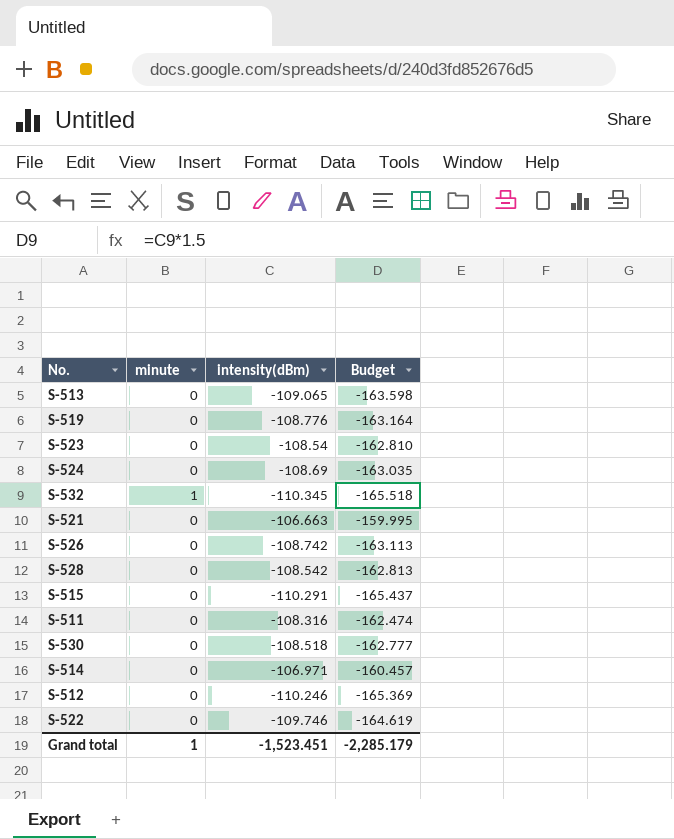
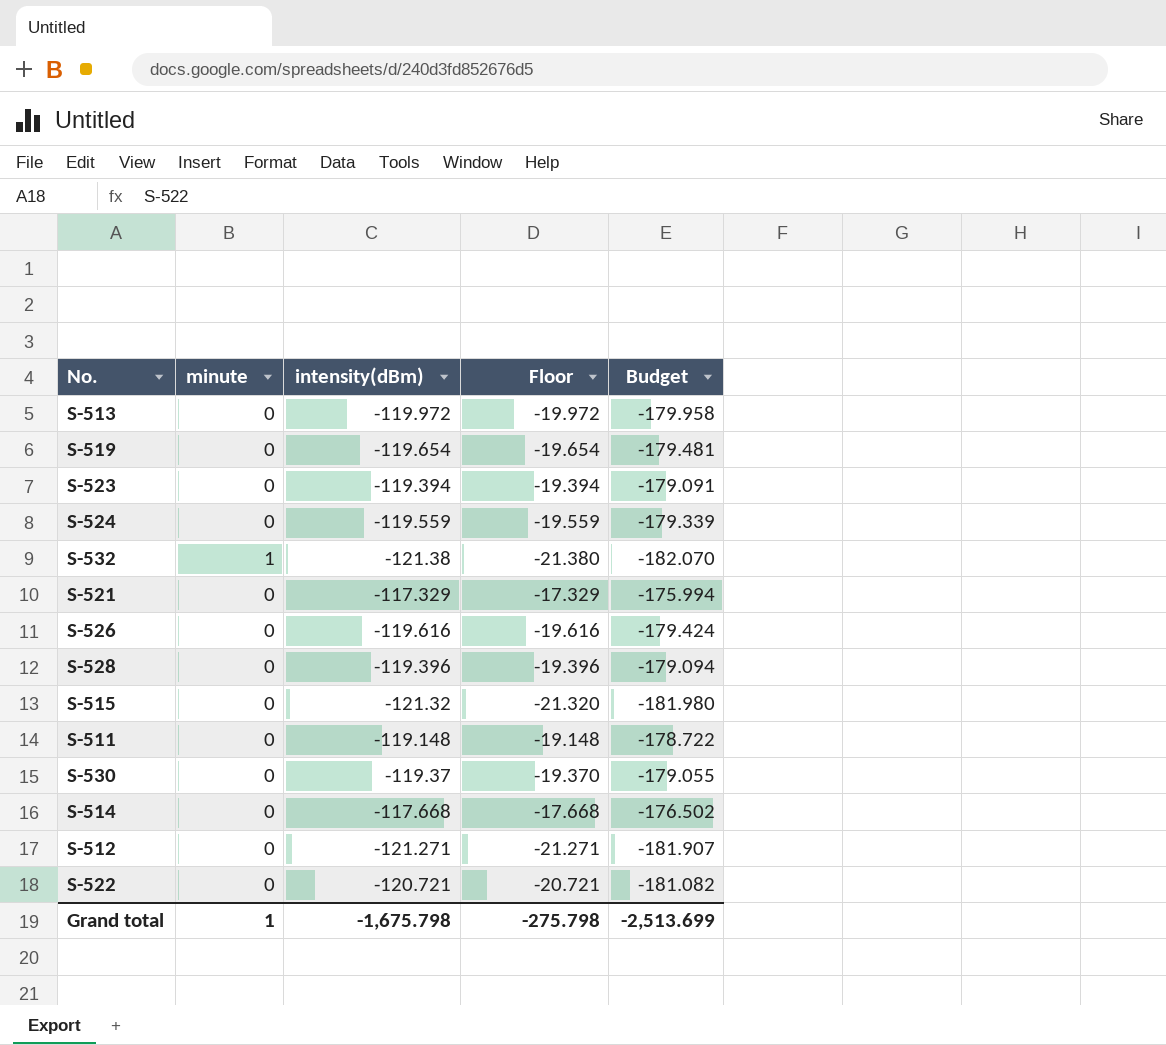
column Floor | formula: none -> [intensity(dBm)] + 100
S-513 | intensity(dBm): -109.065 -> -119.972
S-513 | Budget: -163.598 -> -179.958
S-519 | intensity(dBm): -108.776 -> -119.654
S-519 | Budget: -163.164 -> -179.481
S-523 | intensity(dBm): -108.54 -> -119.394
S-523 | Budget: -162.810 -> -179.091
S-524 | intensity(dBm): -108.69 -> -119.559
S-524 | Budget: -163.035 -> -179.339
S-532 | intensity(dBm): -110.345 -> -121.38
S-532 | Budget: -165.518 -> -182.070
S-521 | intensity(dBm): -106.663 -> -117.329
S-521 | Budget: -159.995 -> -175.994
S-526 | intensity(dBm): -108.742 -> -119.616
S-526 | Budget: -163.113 -> -179.424
S-528 | intensity(dBm): -108.542 -> -119.396
S-528 | Budget: -162.813 -> -179.094
S-515 | intensity(dBm): -110.291 -> -121.32
S-515 | Budget: -165.437 -> -181.980
S-511 | intensity(dBm): -108.316 -> -119.148
S-511 | Budget: -162.474 -> -178.722
S-530 | intensity(dBm): -108.518 -> -119.37
S-530 | Budget: -162.777 -> -179.055
S-514 | intensity(dBm): -106.971 -> -117.668
S-514 | Budget: -160.457 -> -176.502
S-512 | intensity(dBm): -110.246 -> -121.271
S-512 | Budget: -165.369 -> -181.907
S-522 | intensity(dBm): -109.746 -> -120.721
S-522 | Budget: -164.619 -> -181.082
Grand total | intensity(dBm): -1,523.451 -> -1,675.798
Grand total | Budget: -2,285.179 -> -2,513.699

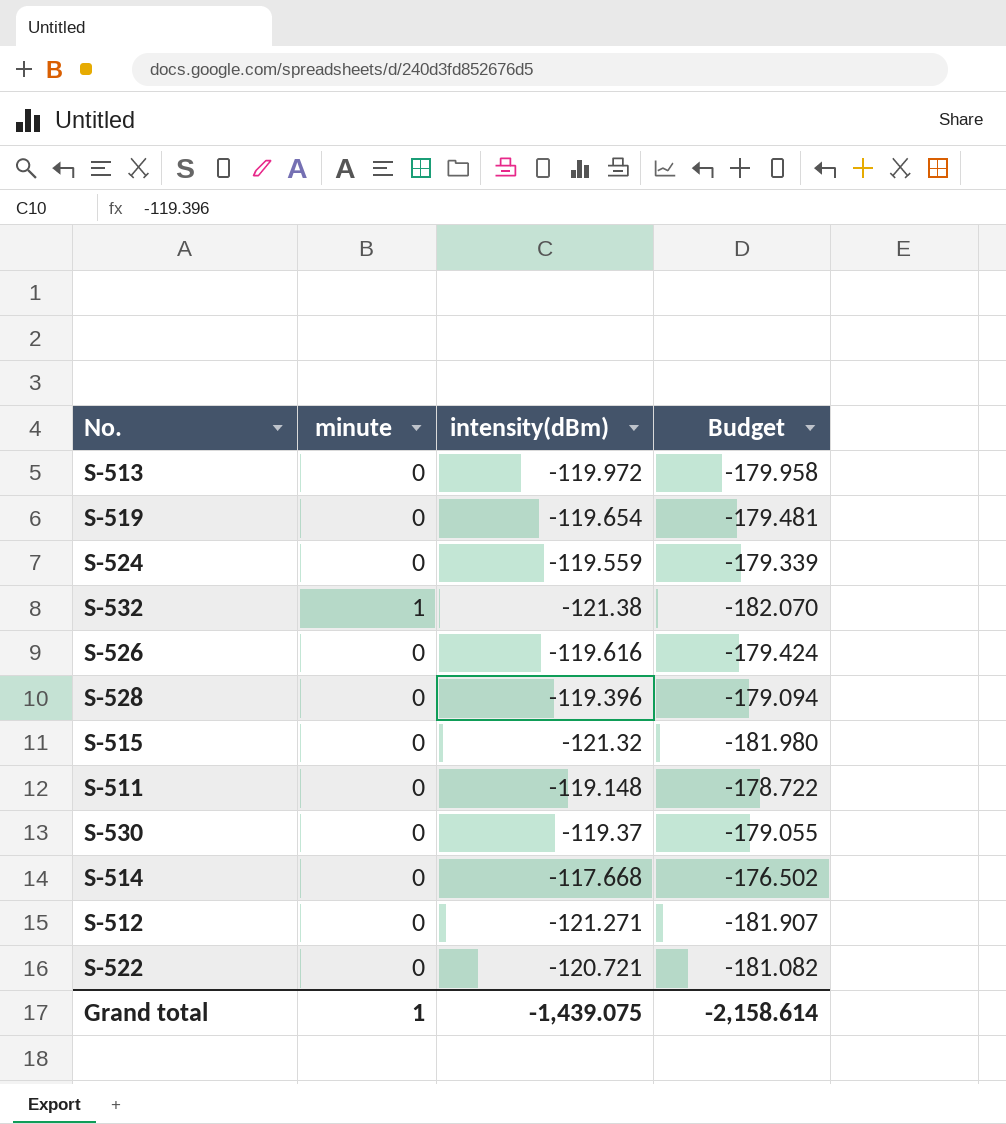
column Floor | formula: [intensity(dBm)] + 100 -> none
row S-523: 0 | -119.394 | -19.394 | -179.091 -> none
row S-521: 0 | -117.329 | -17.329 | -175.994 -> none
Grand total | intensity(dBm): -1,675.798 -> -1,439.075
Grand total | Budget: -2,513.699 -> -2,158.614

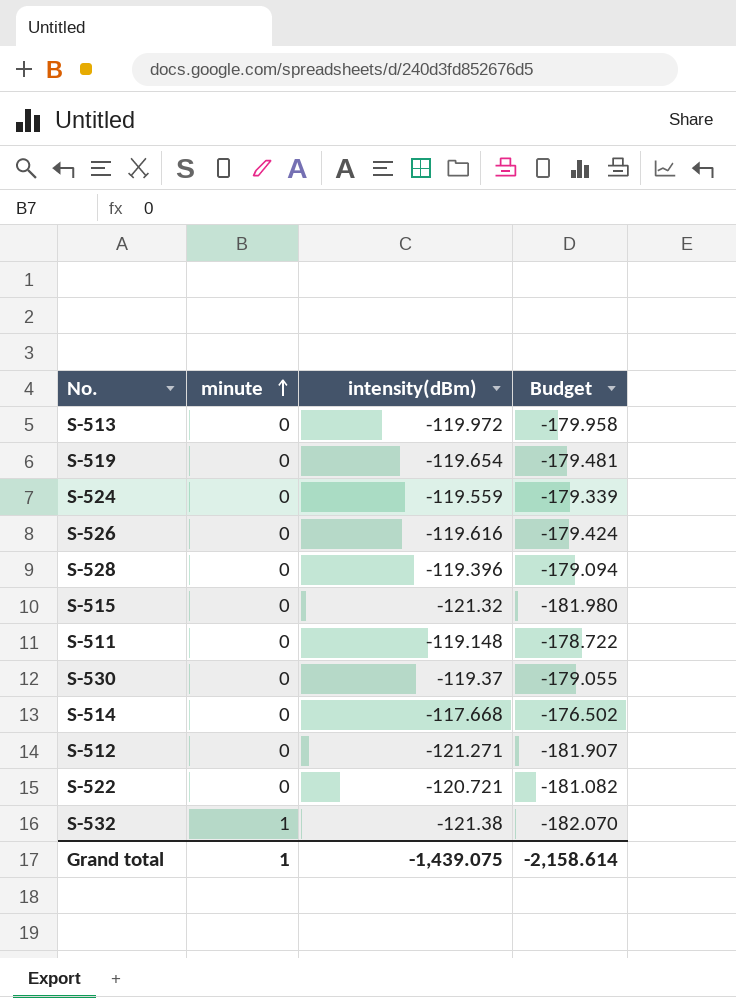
row order: none -> minute ascending

